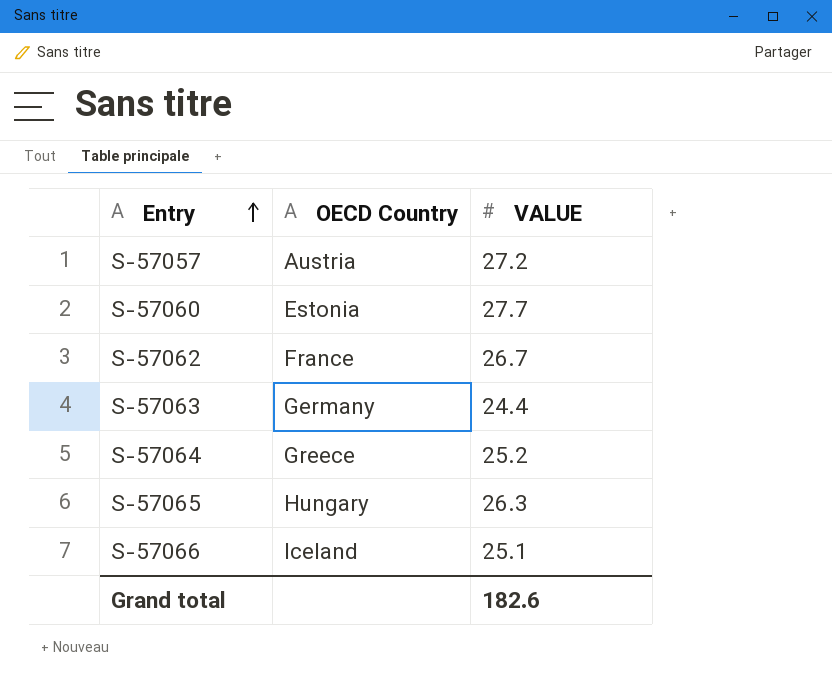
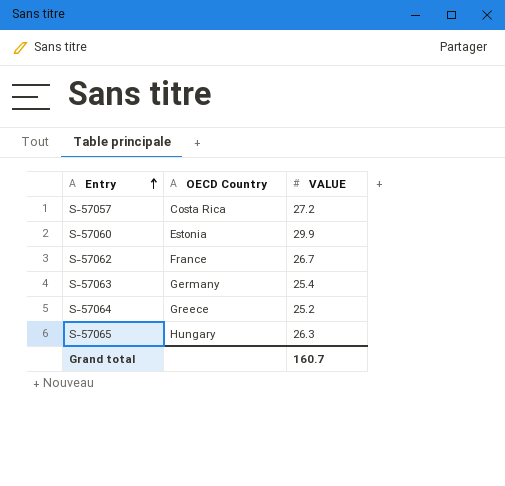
row S-57066: Iceland | 25.1 -> none
S-57057 | OECD Country: Austria -> Costa Rica
S-57060 | VALUE: 27.7 -> 29.9
S-57063 | VALUE: 24.4 -> 25.4
Grand total | VALUE: 182.6 -> 160.7

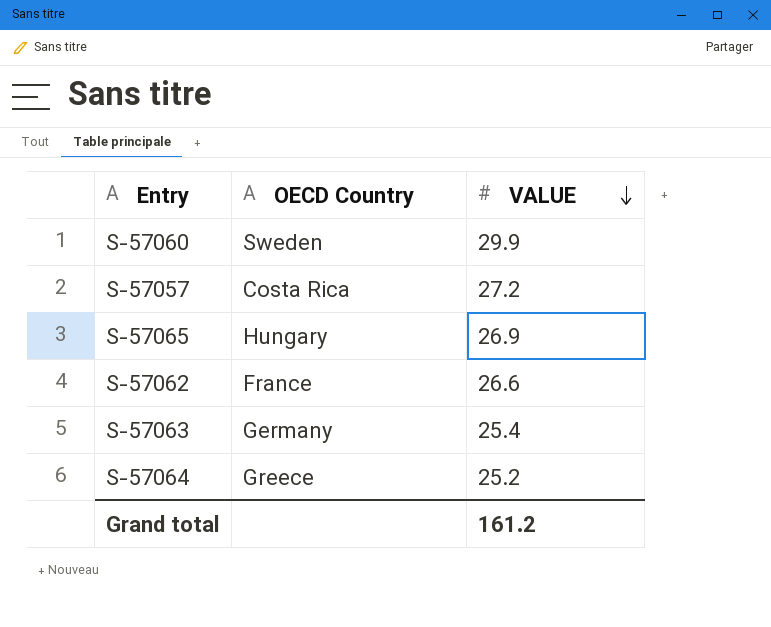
row order: Entry ascending -> VALUE descending
S-57060 | OECD Country: Estonia -> Sweden
S-57065 | VALUE: 26.3 -> 26.9
S-57062 | VALUE: 26.7 -> 26.6
Grand total | VALUE: 160.7 -> 161.2

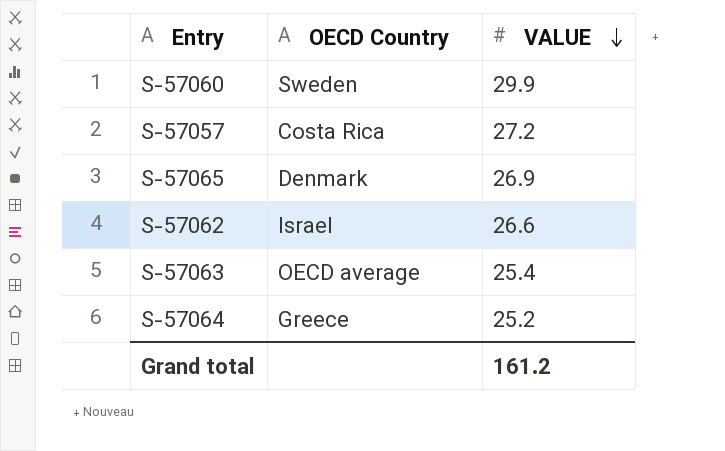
S-57065 | OECD Country: Hungary -> Denmark
S-57062 | OECD Country: France -> Israel
S-57063 | OECD Country: Germany -> OECD average

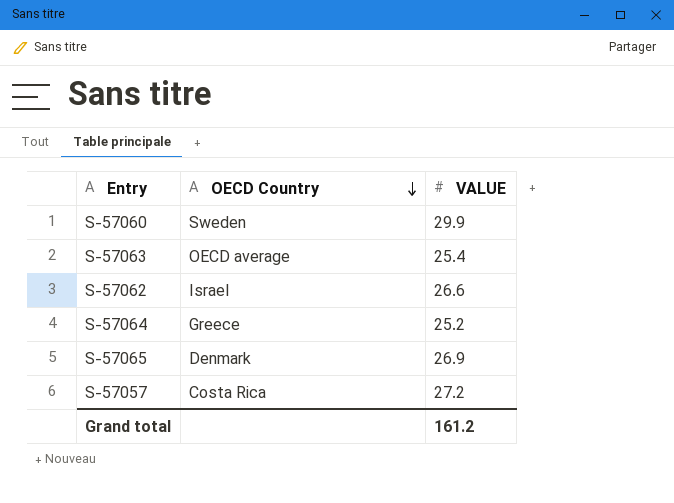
row order: VALUE descending -> OECD Country descending

